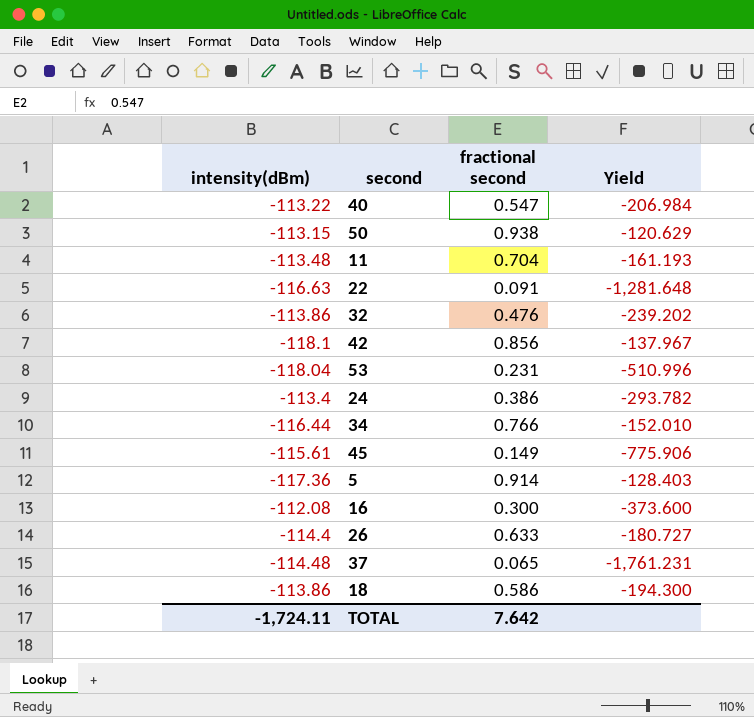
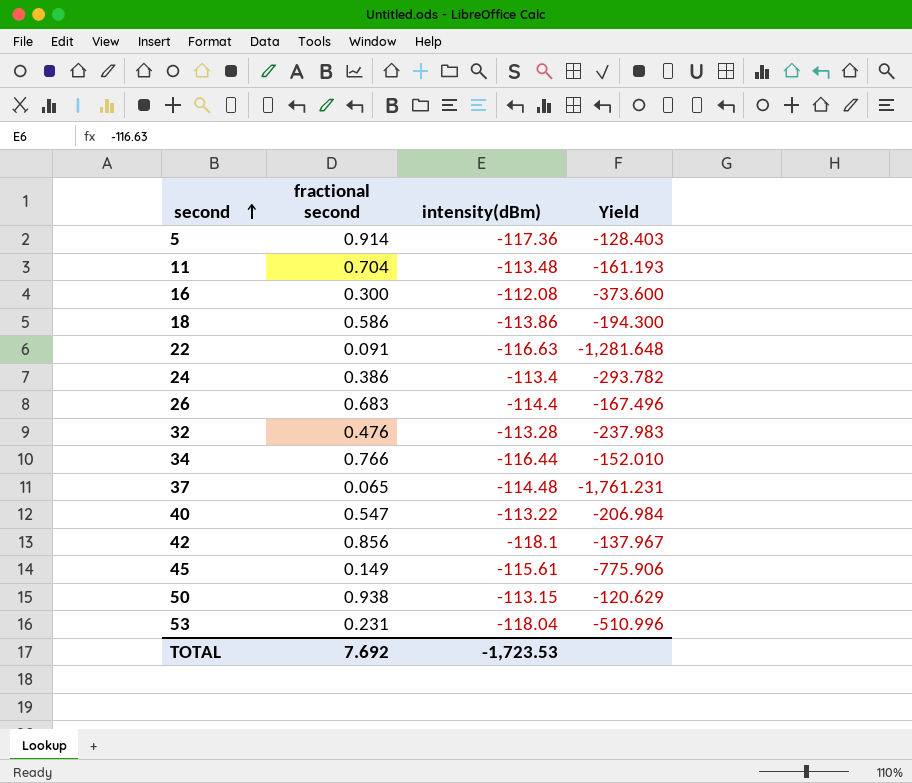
row order: none -> second ascending
column intensity(dBm) | position: 1 -> 3
26 | fractional second: 0.633 -> 0.683
26 | Yield: -180.727 -> -167.496
32 | intensity(dBm): -113.86 -> -113.28
32 | Yield: -239.202 -> -237.983
TOTAL | fractional second: 7.642 -> 7.692
TOTAL | intensity(dBm): -1,724.11 -> -1,723.53

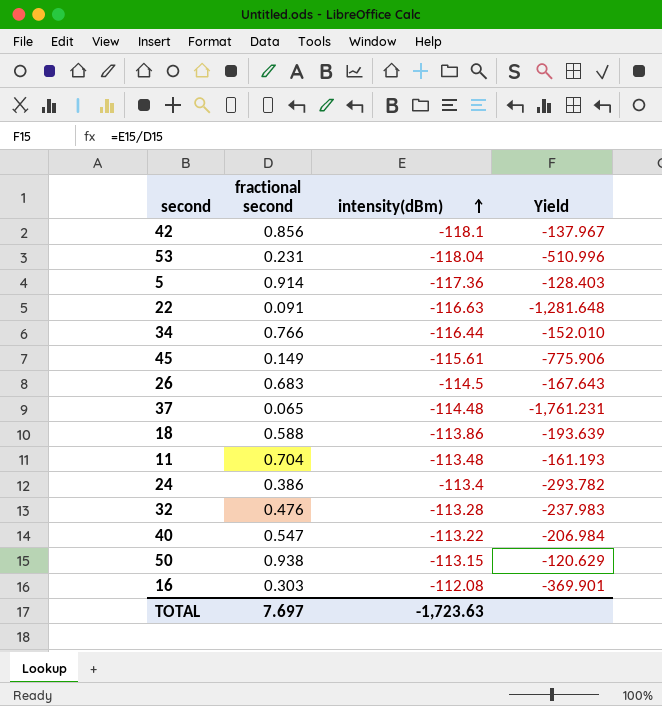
row order: second ascending -> intensity(dBm) ascending
26 | intensity(dBm): -114.4 -> -114.5
26 | Yield: -167.496 -> -167.643
18 | fractional second: 0.586 -> 0.588
18 | Yield: -194.300 -> -193.639
16 | fractional second: 0.300 -> 0.303
16 | Yield: -373.600 -> -369.901
TOTAL | fractional second: 7.692 -> 7.697
TOTAL | intensity(dBm): -1,723.53 -> -1,723.63

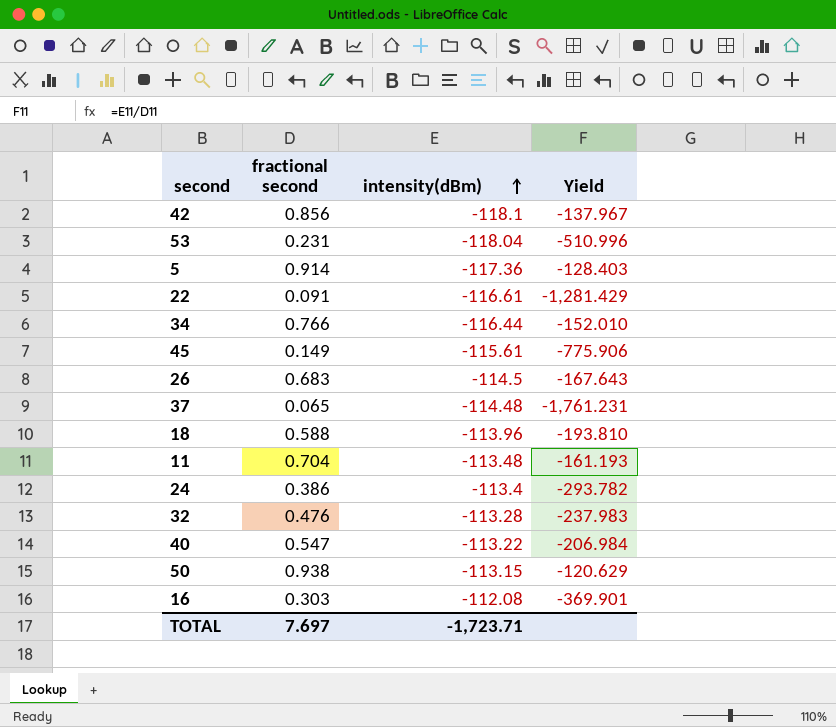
22 | intensity(dBm): -116.63 -> -116.61
22 | Yield: -1,281.648 -> -1,281.429
18 | intensity(dBm): -113.86 -> -113.96
18 | Yield: -193.639 -> -193.810
TOTAL | intensity(dBm): -1,723.63 -> -1,723.71

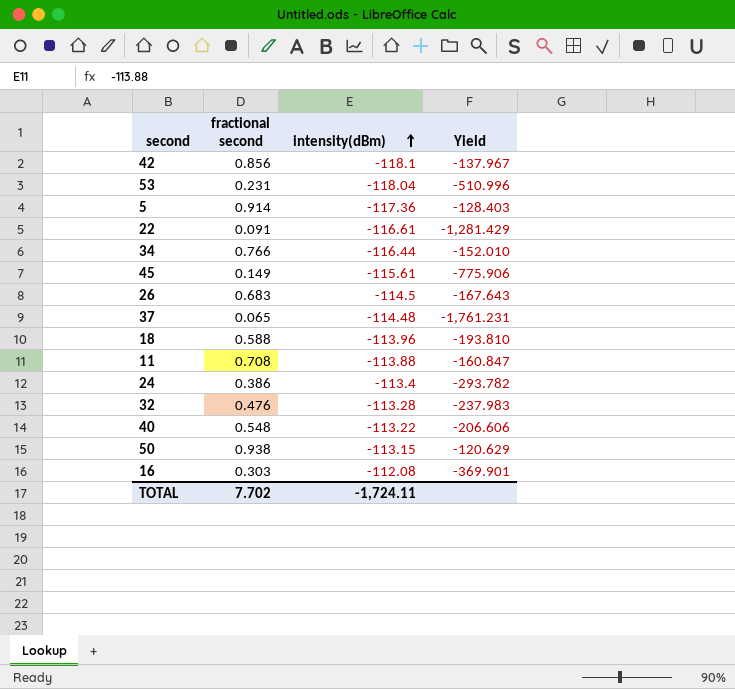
11 | fractional second: 0.704 -> 0.708
11 | intensity(dBm): -113.48 -> -113.88
11 | Yield: -161.193 -> -160.847
40 | fractional second: 0.547 -> 0.548
40 | Yield: -206.984 -> -206.606
TOTAL | fractional second: 7.697 -> 7.702
TOTAL | intensity(dBm): -1,723.71 -> -1,724.11

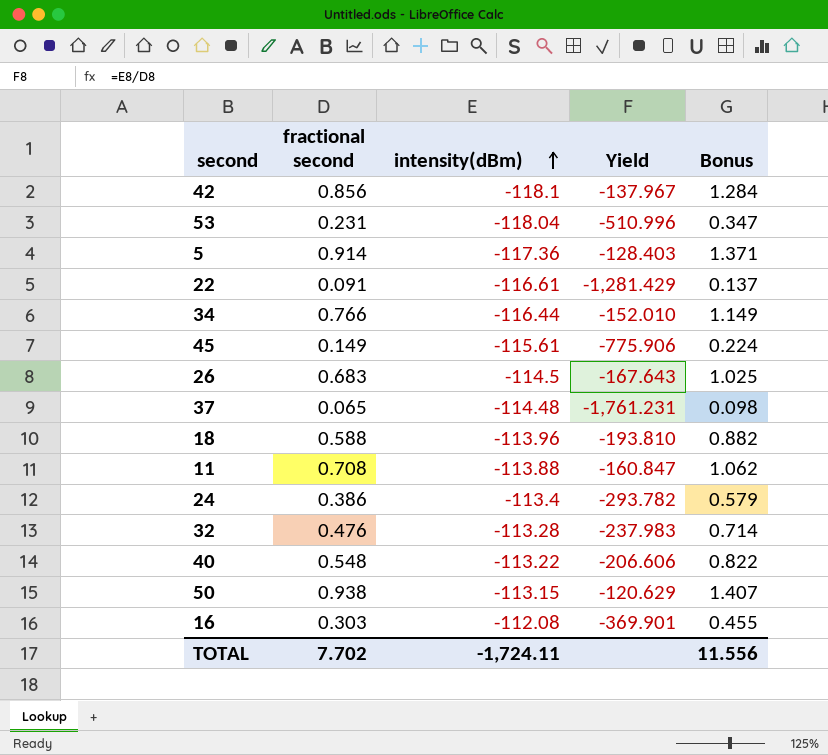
column Bonus | formula: none -> [fractional second] * 1.5

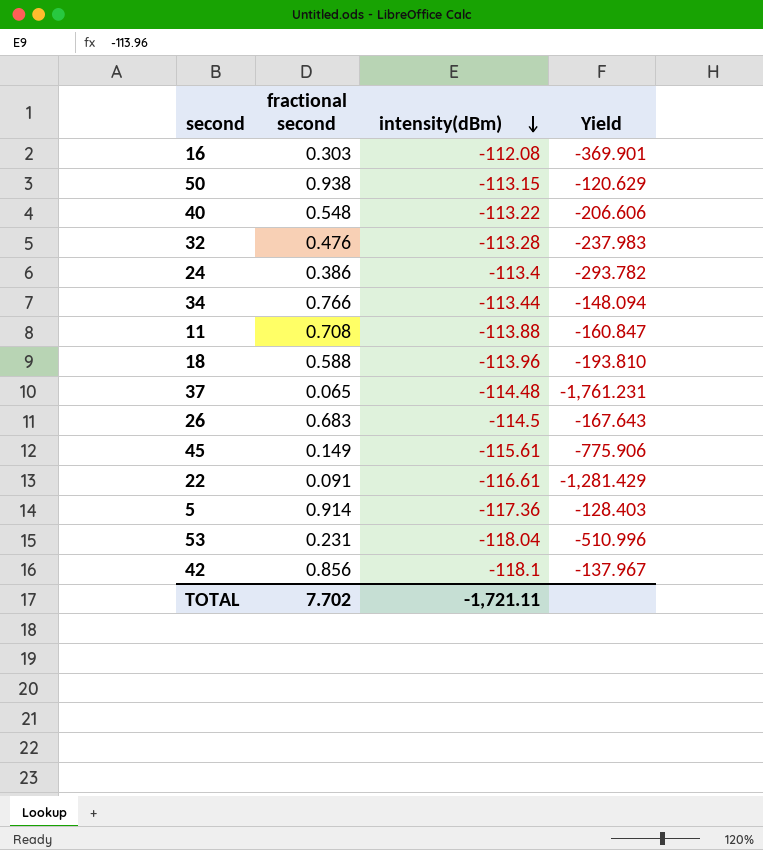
row order: intensity(dBm) ascending -> intensity(dBm) descending
column Bonus | formula: [fractional second] * 1.5 -> none
34 | intensity(dBm): -116.44 -> -113.44
34 | Yield: -152.010 -> -148.094
TOTAL | intensity(dBm): -1,724.11 -> -1,721.11

